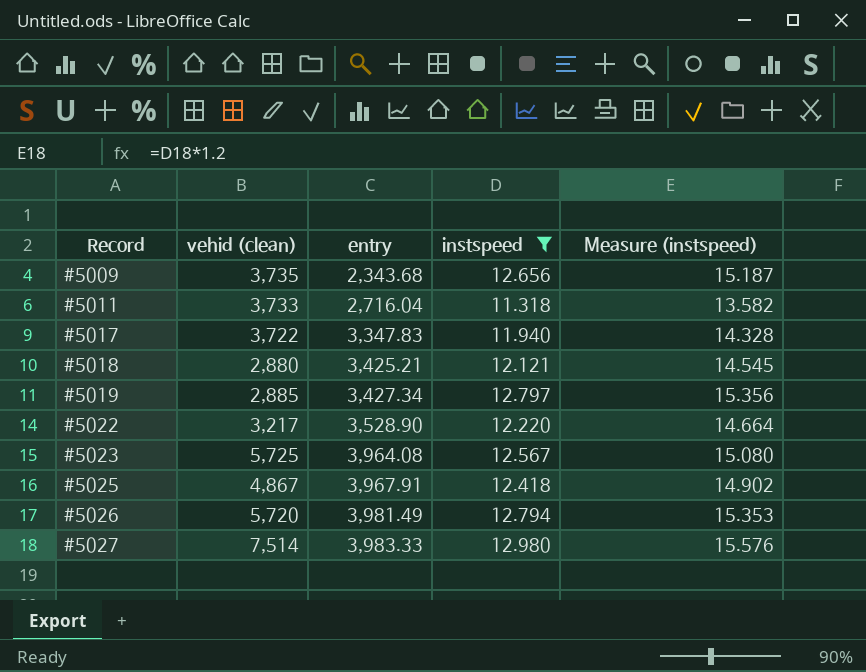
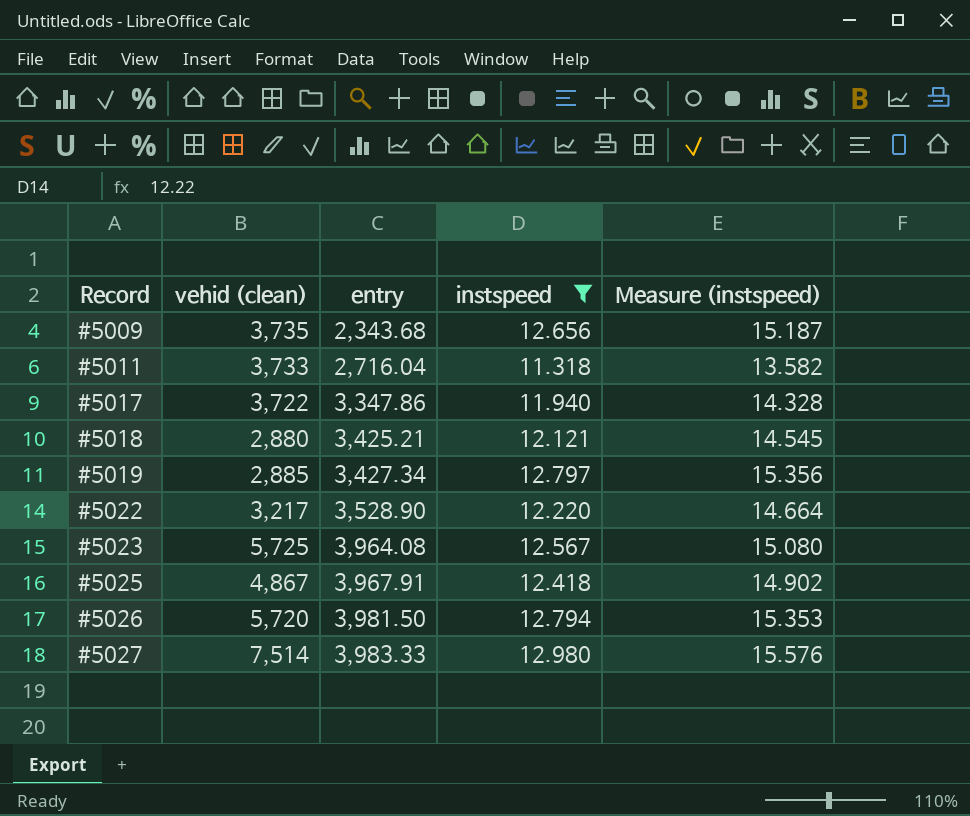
#5017 | entry: 3,347.83 -> 3,347.86
#5026 | entry: 3,981.49 -> 3,981.50

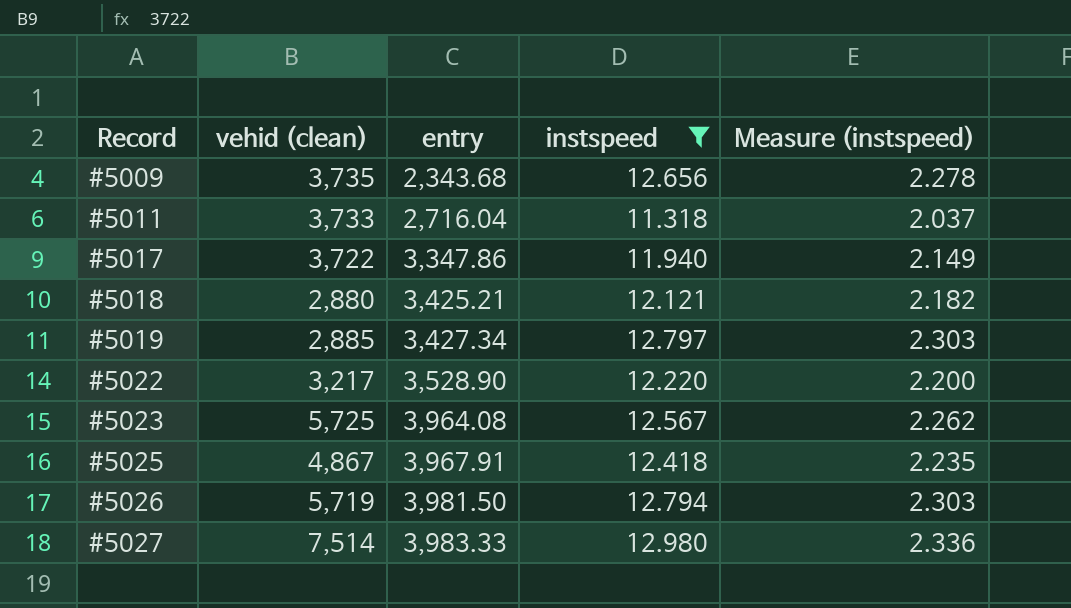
column Measure (instspeed) | formula: [instspeed] * 1.2 -> [instspeed] * 0.18
#5026 | vehid (clean): 5,720 -> 5,719

